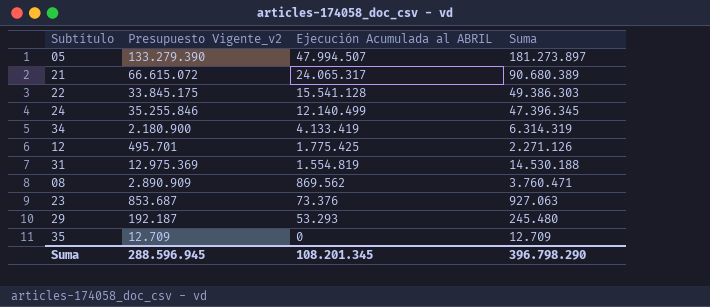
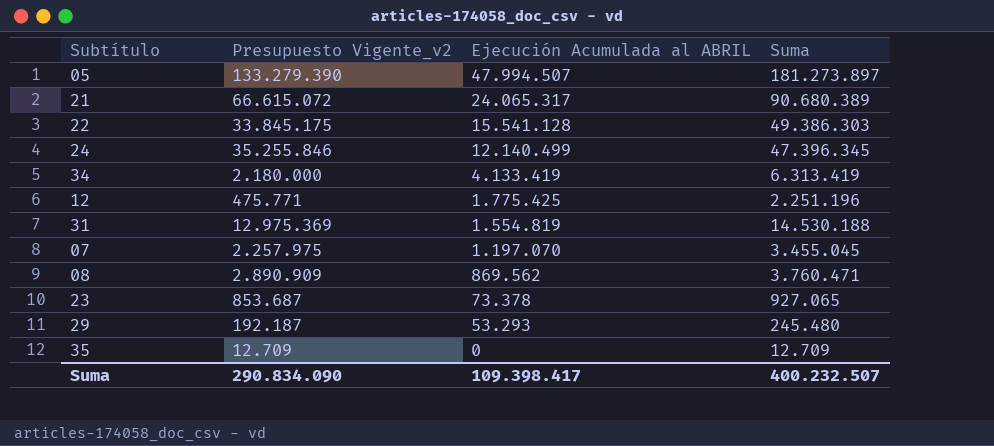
34 | Presupuesto Vigente_v2: 2.180.900 -> 2.180.000
34 | Suma: 6.314.319 -> 6.313.419
12 | Presupuesto Vigente_v2: 495.701 -> 475.771
12 | Suma: 2.271.126 -> 2.251.196
row 07: none -> 2.257.975 | 1.197.070 | 3.455.045
23 | Ejecución Acumulada al ABRIL: 73.376 -> 73.378
23 | Suma: 927.063 -> 927.065
Suma | Presupuesto Vigente_v2: 288.596.945 -> 290.834.090
Suma | Ejecución Acumulada al ABRIL: 108.201.345 -> 109.398.417
Suma | Suma: 396.798.290 -> 400.232.507

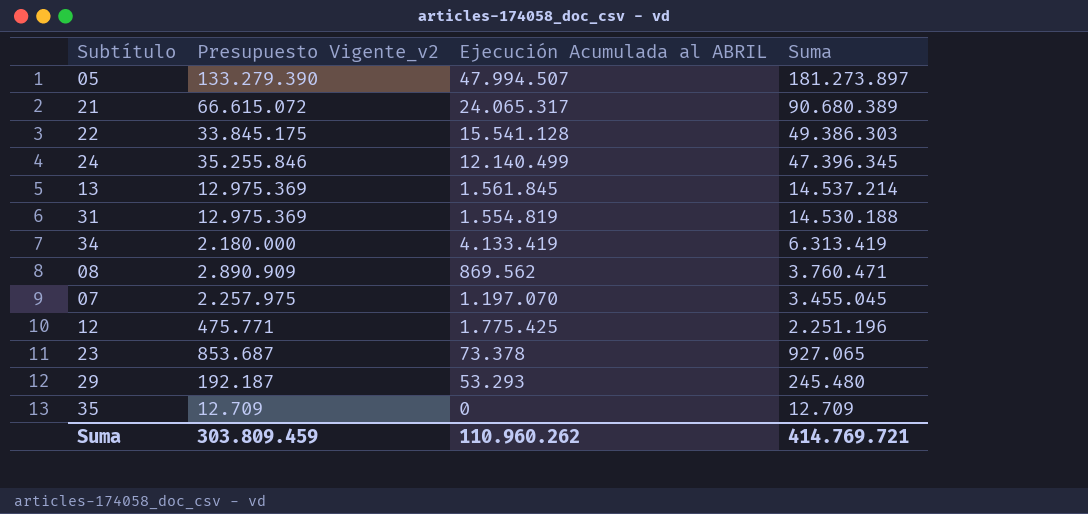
row order: Ejecución Acumulada al ABRIL descending -> Suma descending
row 13: none -> 12.975.369 | 1.561.845 | 14.537.214
Suma | Presupuesto Vigente_v2: 290.834.090 -> 303.809.459
Suma | Ejecución Acumulada al ABRIL: 109.398.417 -> 110.960.262
Suma | Suma: 400.232.507 -> 414.769.721

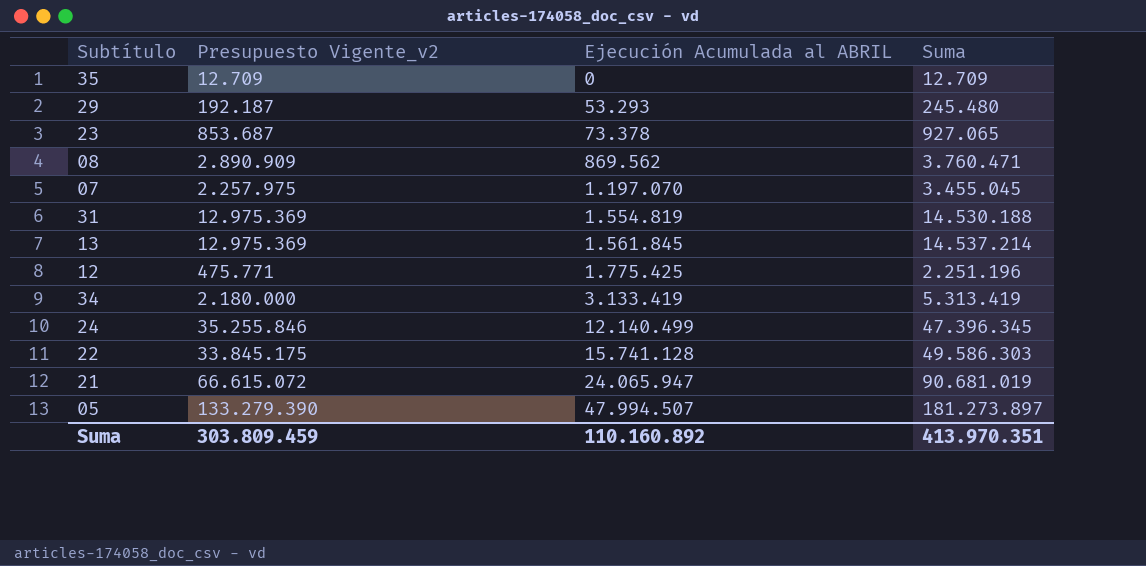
row order: Suma descending -> Ejecución Acumulada al ABRIL ascending
34 | Ejecución Acumulada al ABRIL: 4.133.419 -> 3.133.419
34 | Suma: 6.313.419 -> 5.313.419
22 | Ejecución Acumulada al ABRIL: 15.541.128 -> 15.741.128
22 | Suma: 49.386.303 -> 49.586.303
21 | Ejecución Acumulada al ABRIL: 24.065.317 -> 24.065.947
21 | Suma: 90.680.389 -> 90.681.019
Suma | Ejecución Acumulada al ABRIL: 110.960.262 -> 110.160.892
Suma | Suma: 414.769.721 -> 413.970.351

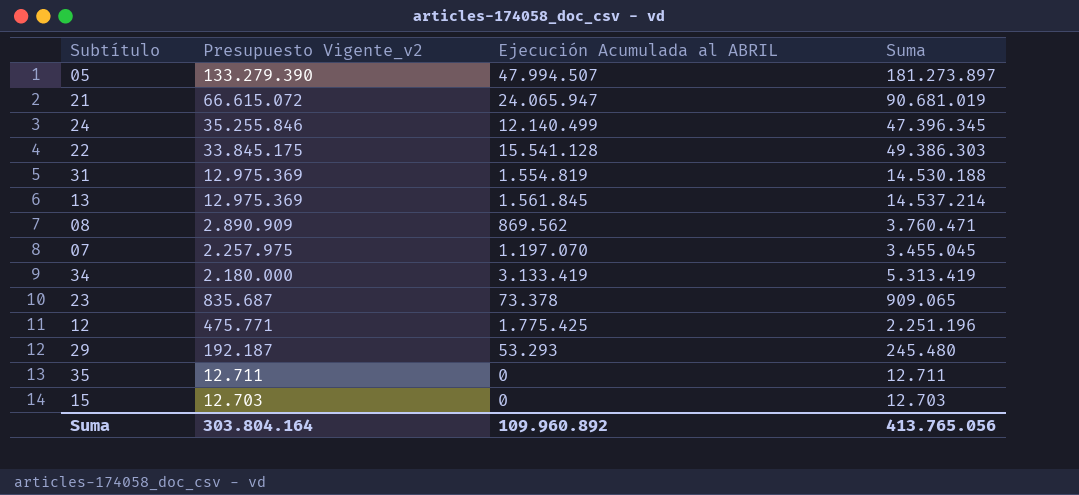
row order: Ejecución Acumulada al ABRIL ascending -> Presupuesto Vigente_v2 descending
22 | Ejecución Acumulada al ABRIL: 15.741.128 -> 15.541.128
22 | Suma: 49.586.303 -> 49.386.303
23 | Presupuesto Vigente_v2: 853.687 -> 835.687
23 | Suma: 927.065 -> 909.065
35 | Presupuesto Vigente_v2: 12.709 -> 12.711
35 | Suma: 12.709 -> 12.711
row 15: none -> 12.703 | 0 | 12.703
Suma | Presupuesto Vigente_v2: 303.809.459 -> 303.804.164
Suma | Ejecución Acumulada al ABRIL: 110.160.892 -> 109.960.892
Suma | Suma: 413.970.351 -> 413.765.056

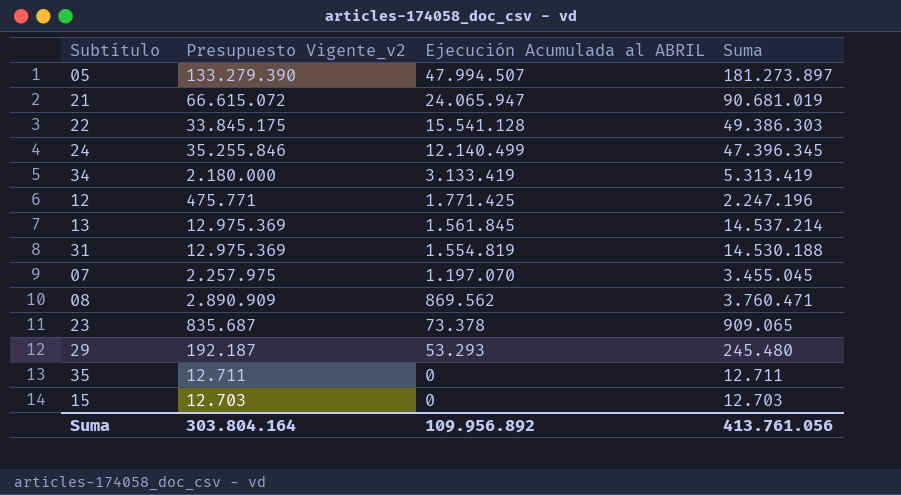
row order: Presupuesto Vigente_v2 descending -> Ejecución Acumulada al ABRIL descending
12 | Ejecución Acumulada al ABRIL: 1.775.425 -> 1.771.425
12 | Suma: 2.251.196 -> 2.247.196
Suma | Ejecución Acumulada al ABRIL: 109.960.892 -> 109.956.892
Suma | Suma: 413.765.056 -> 413.761.056

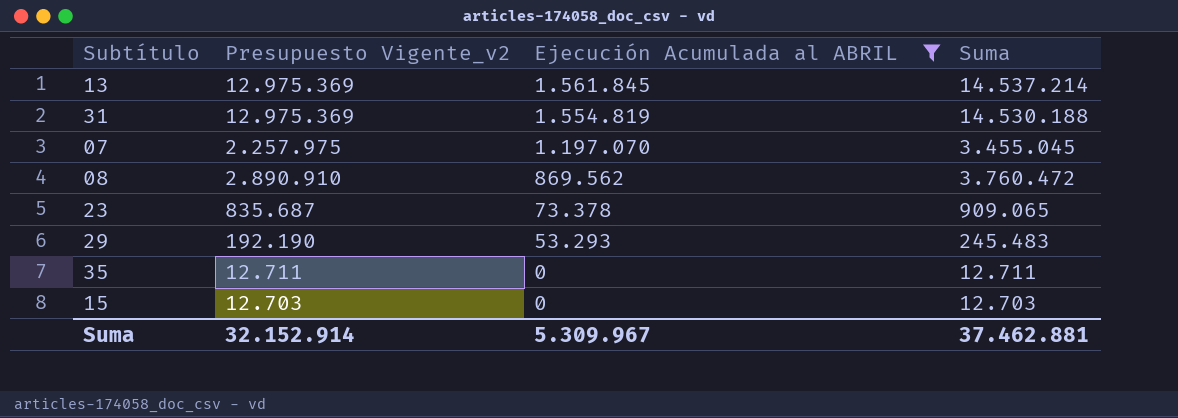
filter: none -> Ejecución Acumulada al ABRIL <= 1.561.845
08 | Presupuesto Vigente_v2: 2.890.909 -> 2.890.910
08 | Suma: 3.760.471 -> 3.760.472
29 | Presupuesto Vigente_v2: 192.187 -> 192.190
29 | Suma: 245.480 -> 245.483
Suma | Presupuesto Vigente_v2: 303.804.164 -> 32.152.914
Suma | Ejecución Acumulada al ABRIL: 109.956.892 -> 5.309.967
Suma | Suma: 413.761.056 -> 37.462.881

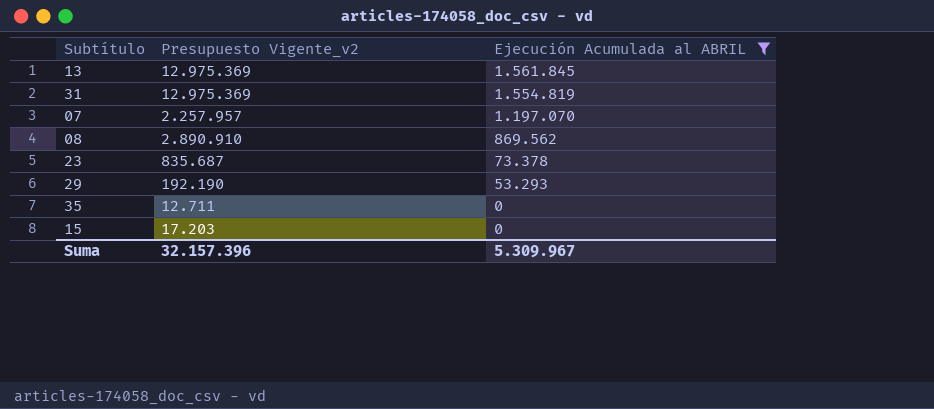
column Suma | formula: [Presupuesto Vigente_v2] + [Ejecución Acumulada al ABRIL] -> none
07 | Presupuesto Vigente_v2: 2.257.975 -> 2.257.957
15 | Presupuesto Vigente_v2: 12.703 -> 17.203
Suma | Presupuesto Vigente_v2: 32.152.914 -> 32.157.396

